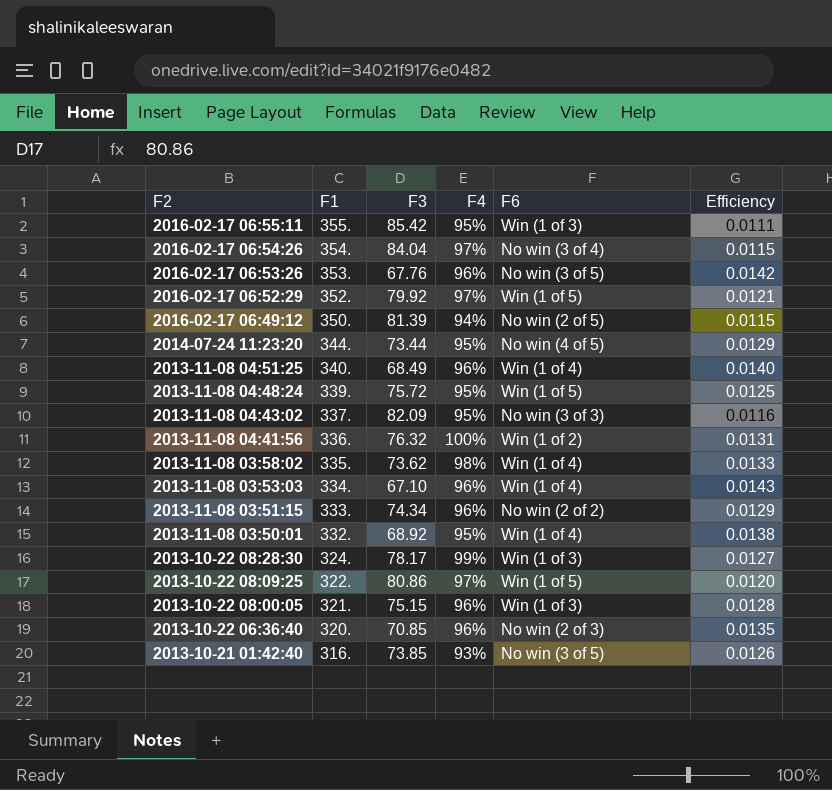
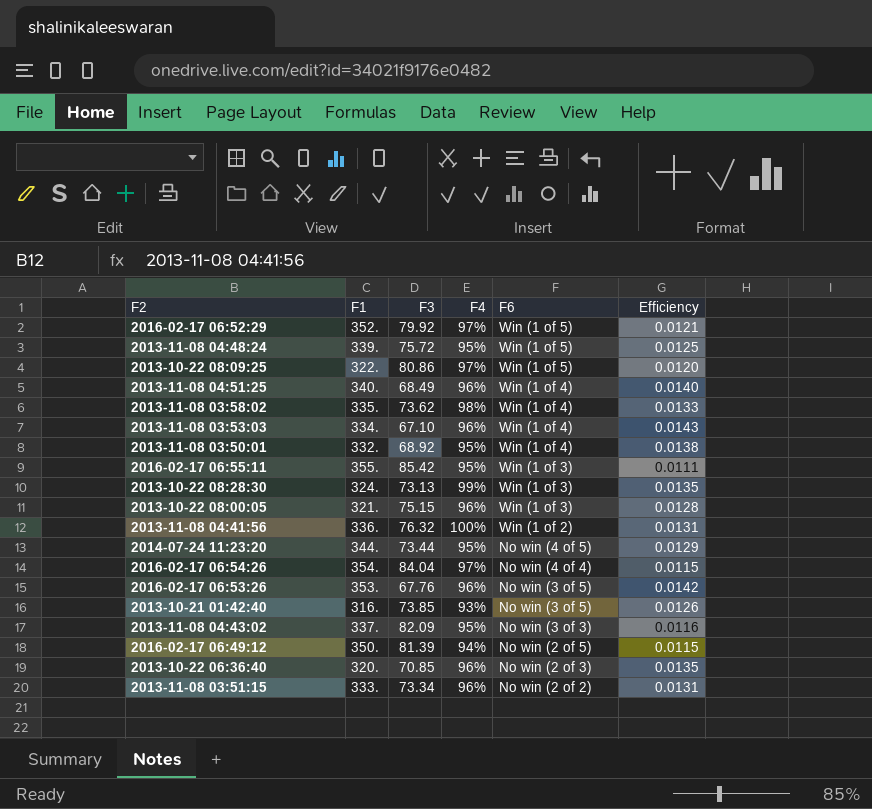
row order: F2 descending -> F6 descending
2013-10-22 08:28:30 | F3: 78.17 -> 73.13
2013-10-22 08:28:30 | Efficiency: 0.0127 -> 0.0135
2016-02-17 06:54:26 | F6: No win (3 of 4) -> No win (4 of 4)
2013-11-08 03:51:15 | F3: 74.34 -> 73.34
2013-11-08 03:51:15 | Efficiency: 0.0129 -> 0.0131

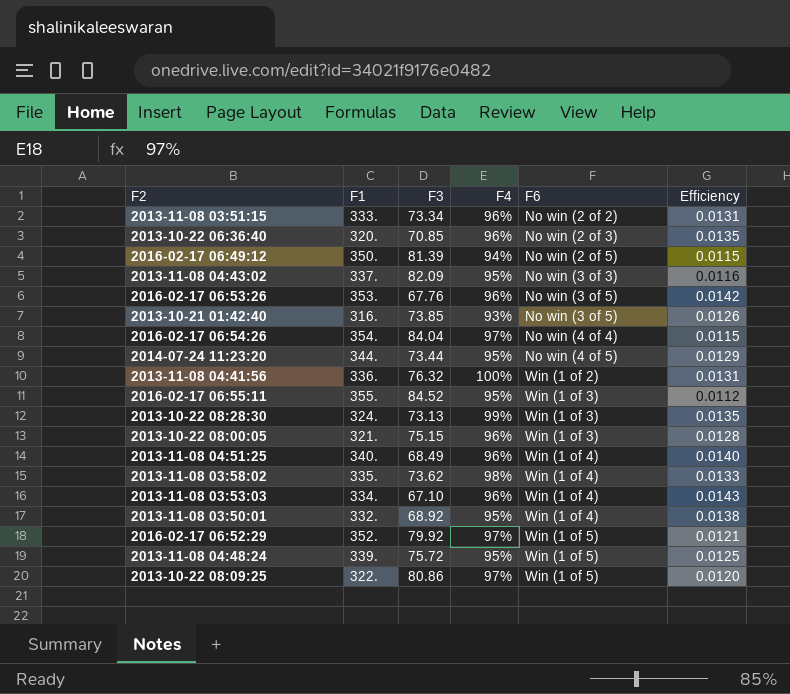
row order: F6 descending -> F6 ascending
2016-02-17 06:55:11 | F3: 85.42 -> 84.52
2016-02-17 06:55:11 | Efficiency: 0.0111 -> 0.0112

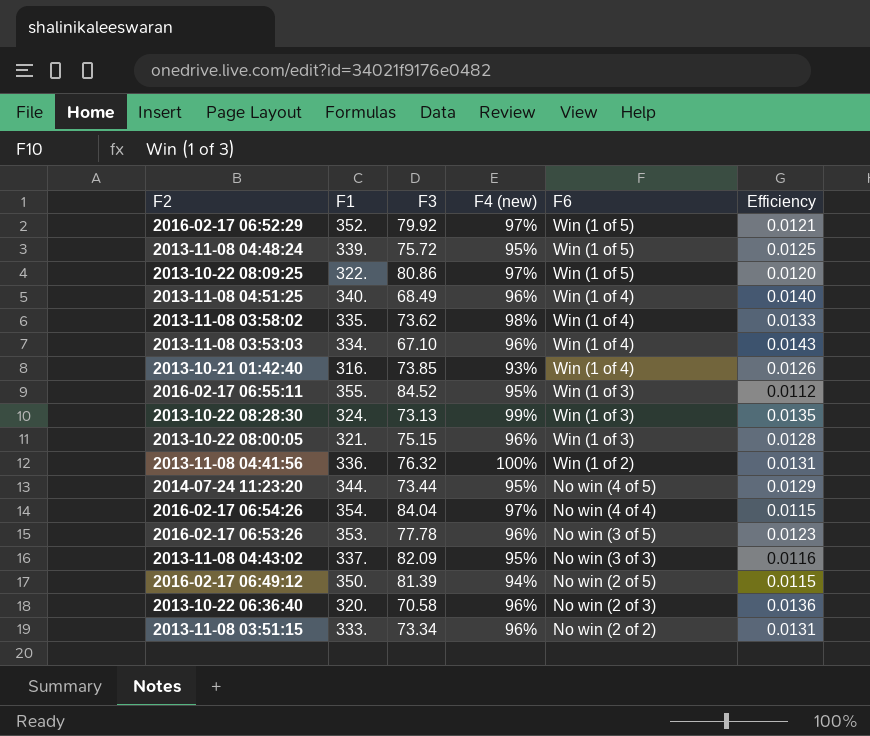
row order: F6 ascending -> F6 descending
column name: F4 -> F4 (new)
row 2013-11-08 03:50:01: 332. | 68.92 | 95% | Win (1 of 4) | 0.0138 -> none
2013-10-21 01:42:40 | F6: No win (3 of 5) -> Win (1 of 4)
2016-02-17 06:53:26 | F3: 67.76 -> 77.78
2016-02-17 06:53:26 | Efficiency: 0.0142 -> 0.0123
2013-10-22 06:36:40 | F3: 70.85 -> 70.58
2013-10-22 06:36:40 | Efficiency: 0.0135 -> 0.0136

